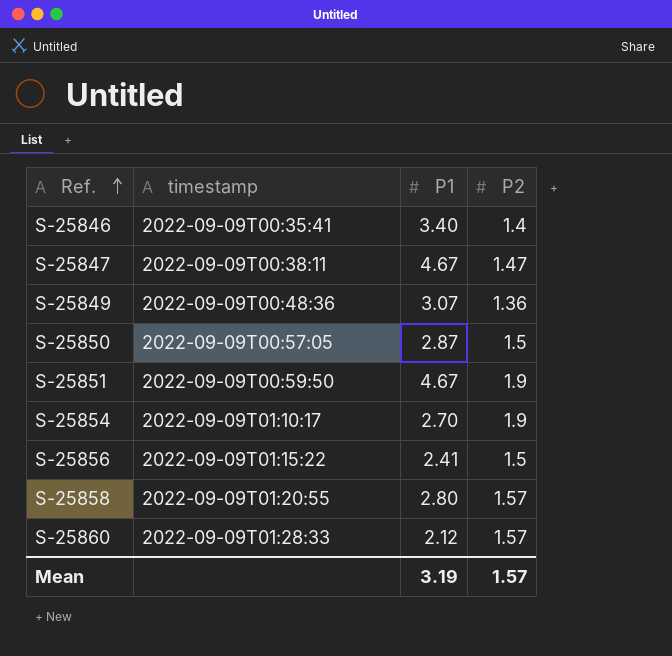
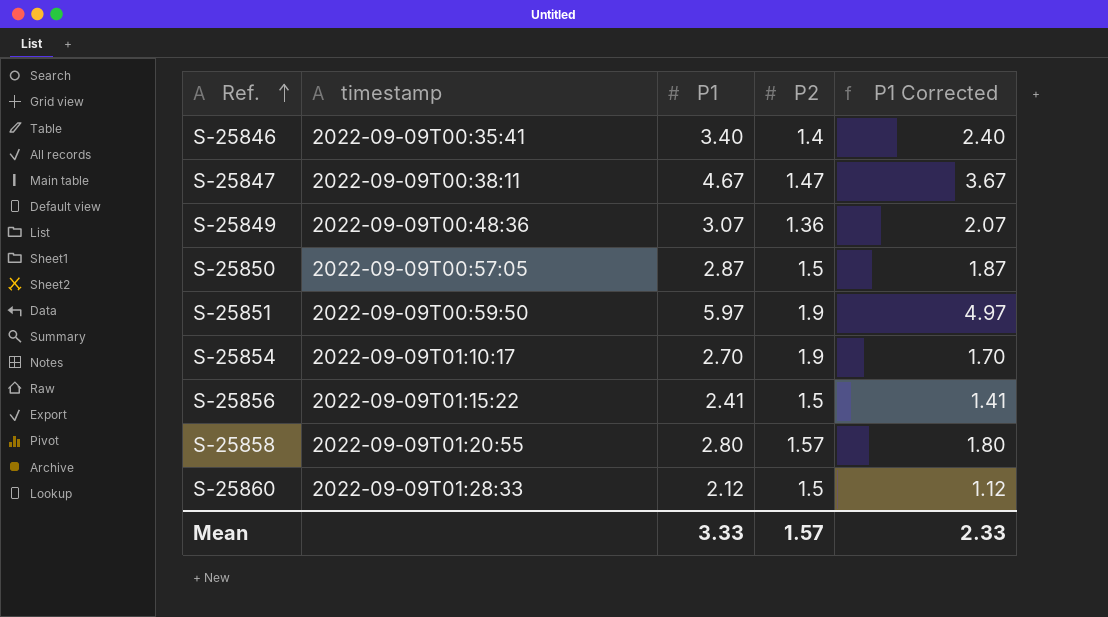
column P1 Corrected | formula: none -> [P1] - 1
S-25851 | P1: 4.67 -> 5.97
S-25860 | P2: 1.57 -> 1.5
Mean | P1: 3.19 -> 3.33

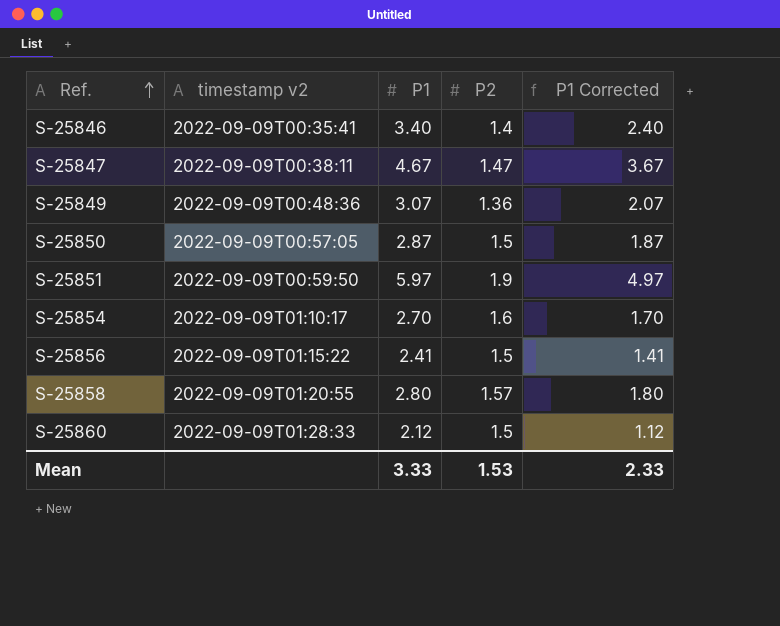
column name: timestamp -> timestamp v2
S-25854 | P2: 1.9 -> 1.6
Mean | P2: 1.57 -> 1.53

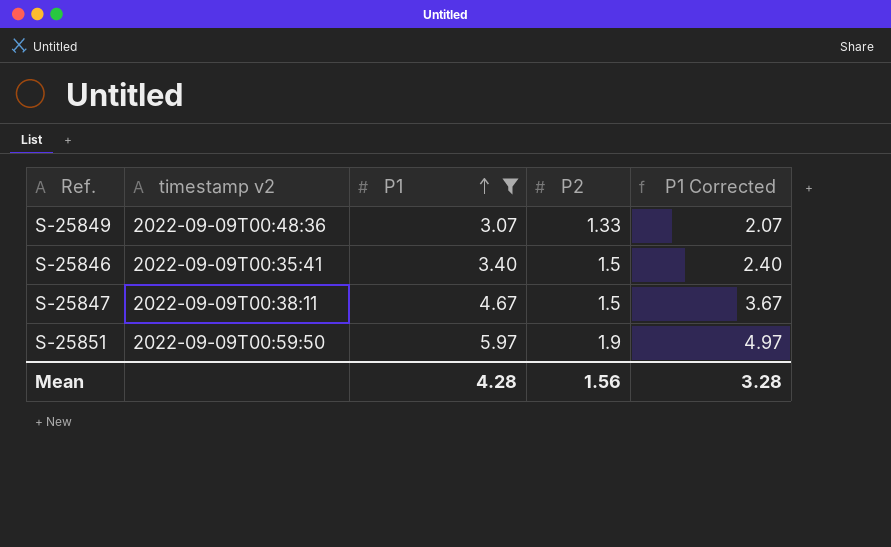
filter: none -> P1 >= 3.07
row order: Ref. ascending -> P1 ascending
S-25849 | P2: 1.36 -> 1.33
S-25846 | P2: 1.4 -> 1.5
S-25847 | P2: 1.47 -> 1.5
Mean | P1: 3.33 -> 4.28
Mean | P2: 1.53 -> 1.56
Mean | P1 Corrected: 2.33 -> 3.28

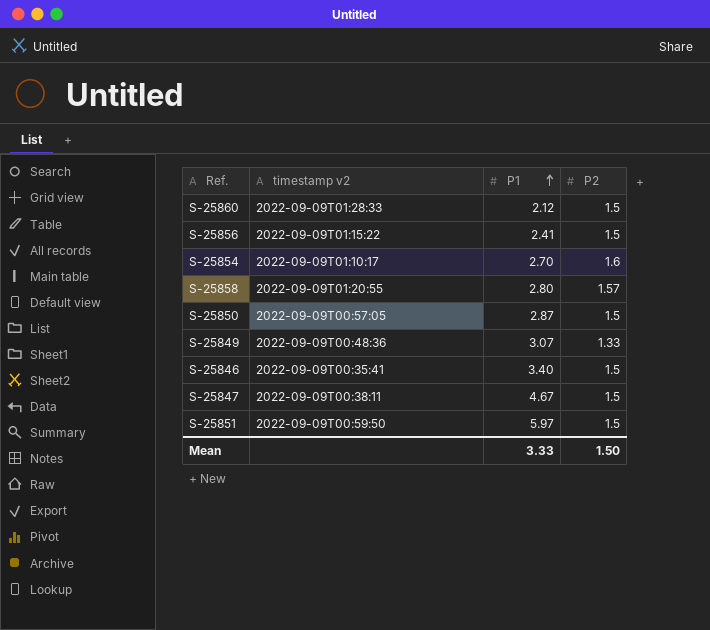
filter: P1 >= 3.07 -> none
column P1 Corrected | formula: [P1] - 1 -> none
S-25851 | P2: 1.9 -> 1.5
Mean | P1: 4.28 -> 3.33
Mean | P2: 1.56 -> 1.50

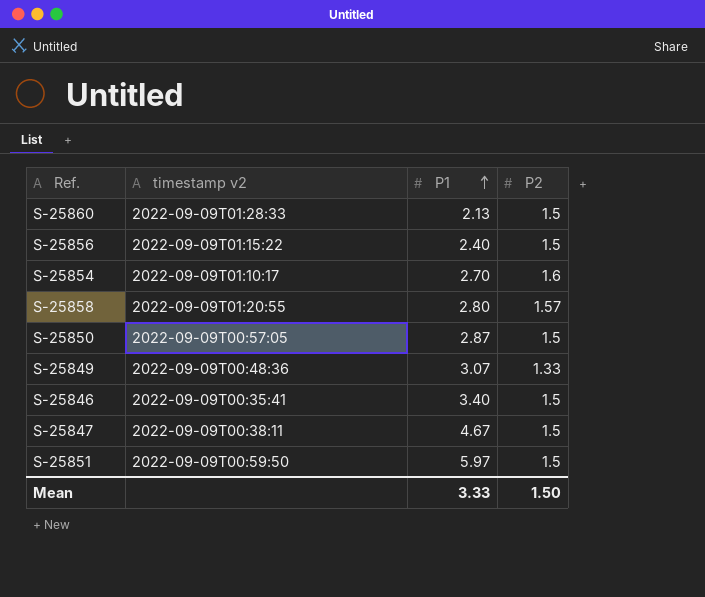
S-25860 | P1: 2.12 -> 2.13
S-25856 | P1: 2.41 -> 2.40

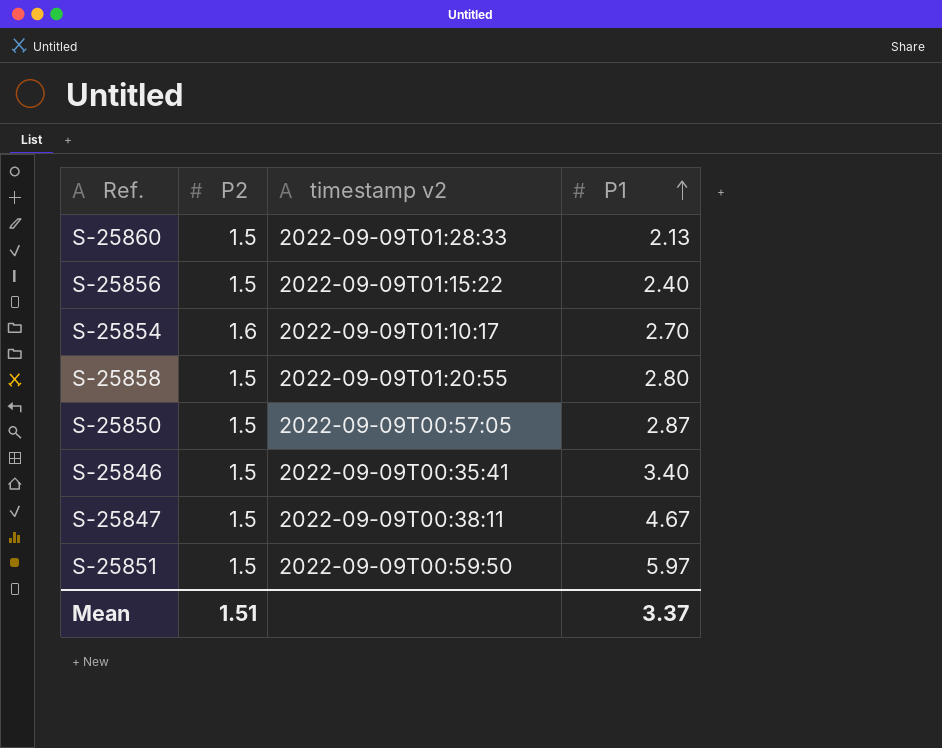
column P2 | position: 4 -> 2
row S-25849: 2022-09-09T00:48:36 | 3.07 | 1.33 -> none
S-25858 | P2: 1.57 -> 1.5
Mean | P2: 1.50 -> 1.51
Mean | P1: 3.33 -> 3.37

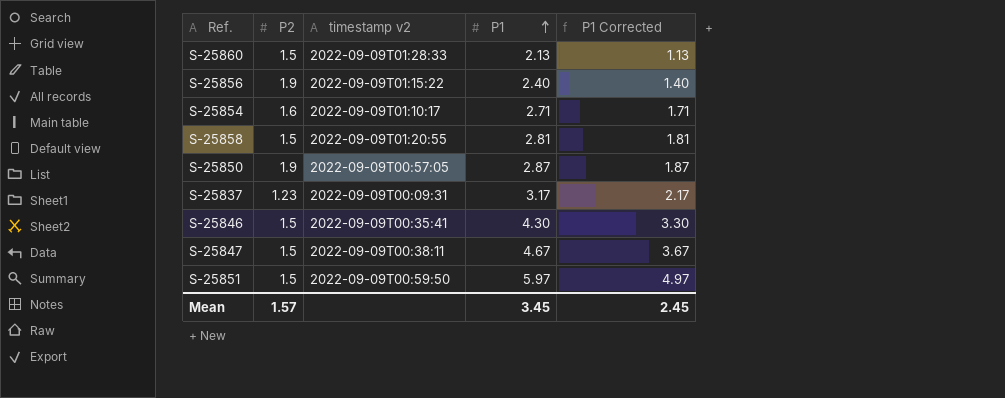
column P1 Corrected | formula: none -> [P1] - 1
S-25856 | P2: 1.5 -> 1.9
S-25854 | P1: 2.70 -> 2.71
S-25858 | P1: 2.80 -> 2.81
S-25850 | P2: 1.5 -> 1.9
row S-25837: none -> 1.23 | 2022-09-09T00:09:31 | 3.17 | 2.17
S-25846 | P1: 3.40 -> 4.30
Mean | P2: 1.51 -> 1.57
Mean | P1: 3.37 -> 3.45

